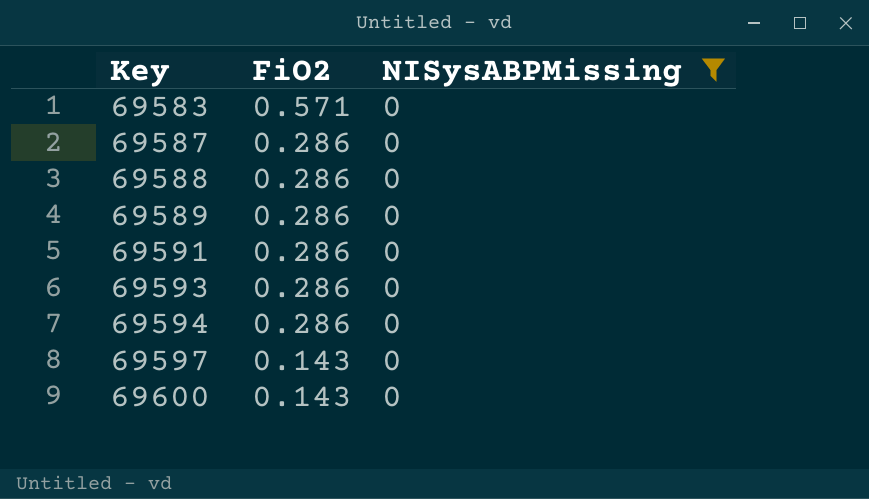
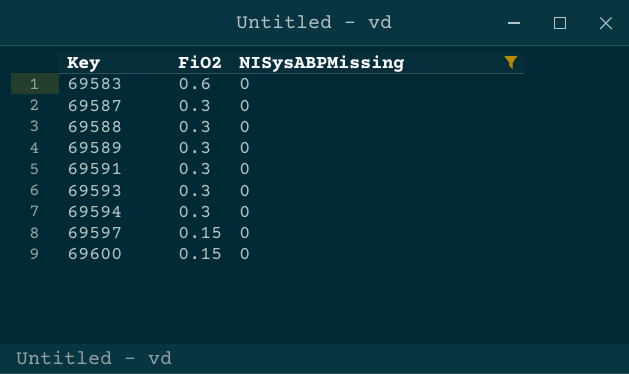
69583 | FiO2: 0.571 -> 0.6
69587 | FiO2: 0.286 -> 0.3
69588 | FiO2: 0.286 -> 0.3
69589 | FiO2: 0.286 -> 0.3
69591 | FiO2: 0.286 -> 0.3
69593 | FiO2: 0.286 -> 0.3
69594 | FiO2: 0.286 -> 0.3
69597 | FiO2: 0.143 -> 0.15
69600 | FiO2: 0.143 -> 0.15

